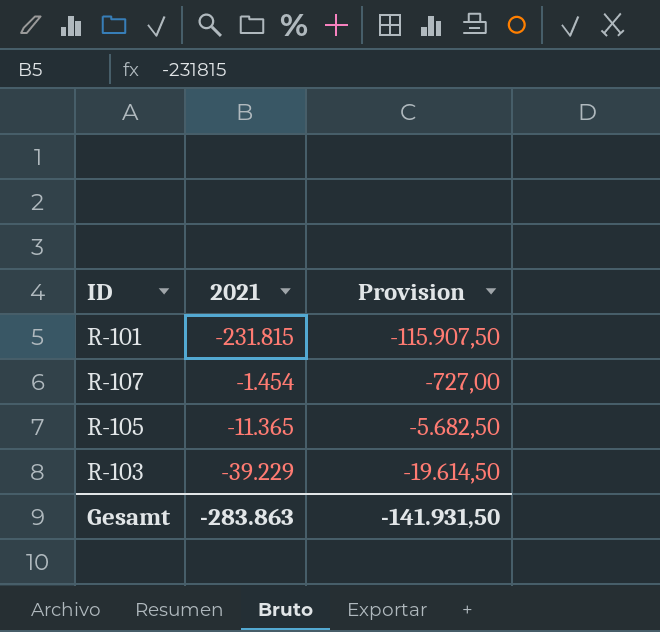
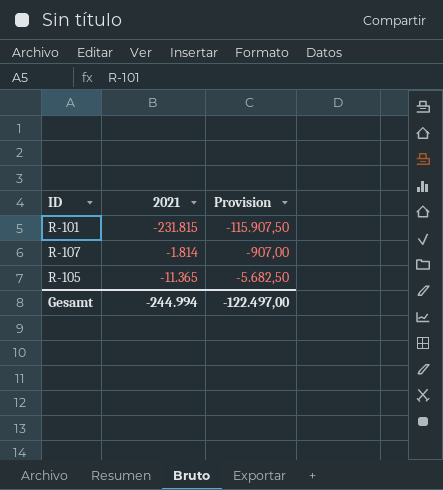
row R-103: -39.229 | -19.614,50 -> none
R-107 | 2021: -1.454 -> -1.814
R-107 | Provision: -727,00 -> -907,00
Gesamt | 2021: -283.863 -> -244.994
Gesamt | Provision: -141.931,50 -> -122.497,00

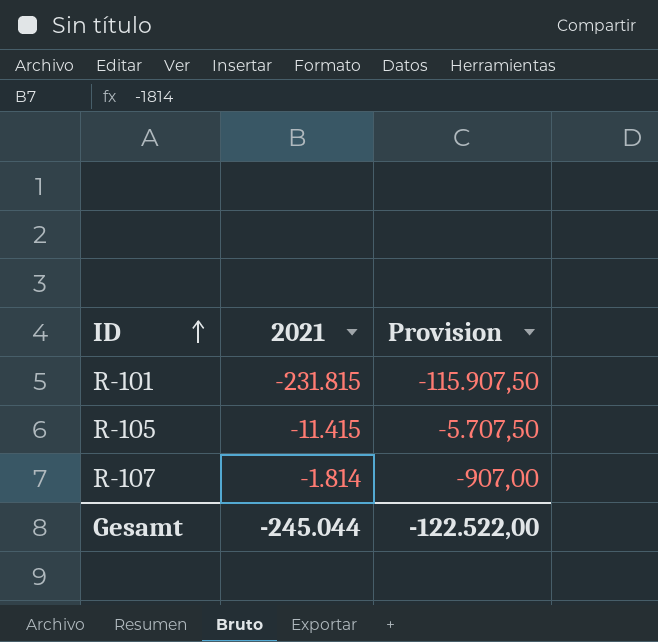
row order: none -> ID ascending
R-105 | 2021: -11.365 -> -11.415
R-105 | Provision: -5.682,50 -> -5.707,50
Gesamt | 2021: -244.994 -> -245.044
Gesamt | Provision: -122.497,00 -> -122.522,00

